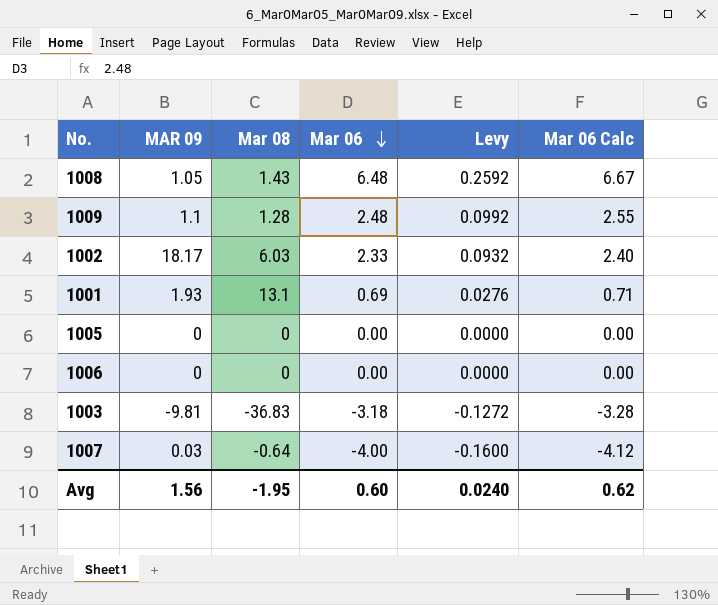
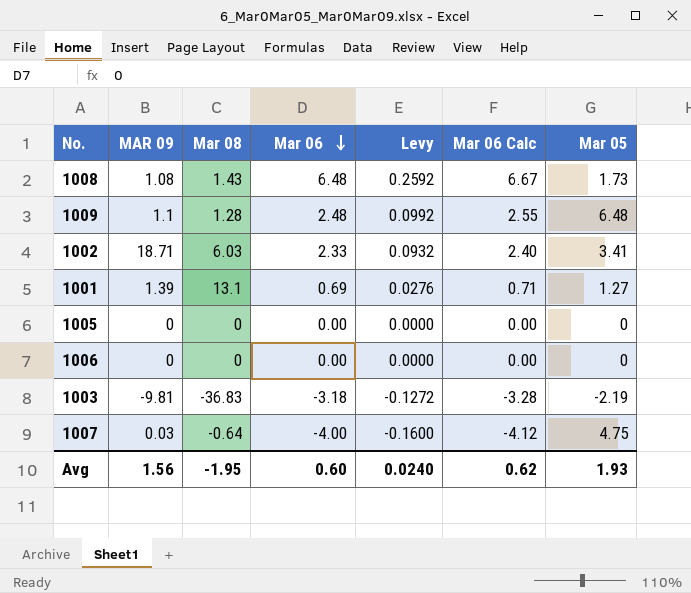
column Mar 05 | position: none -> 7
1008 | MAR 09: 1.05 -> 1.08
1002 | MAR 09: 18.17 -> 18.71
1001 | MAR 09: 1.93 -> 1.39

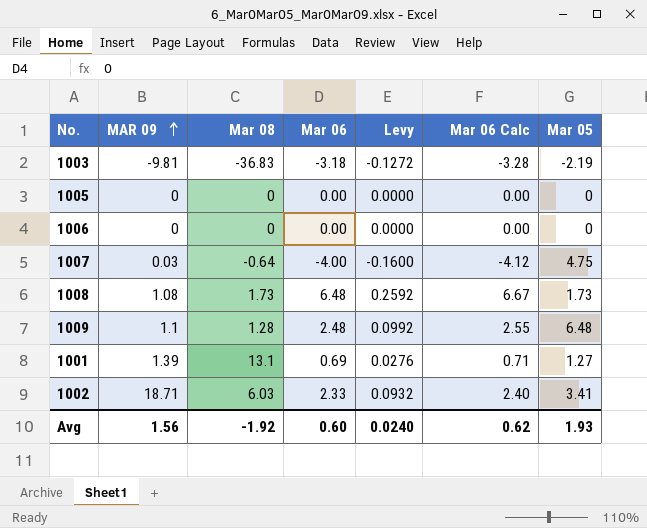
row order: Mar 06 descending -> MAR 09 ascending
1008 | Mar 08: 1.43 -> 1.73
Avg | Mar 08: -1.95 -> -1.92

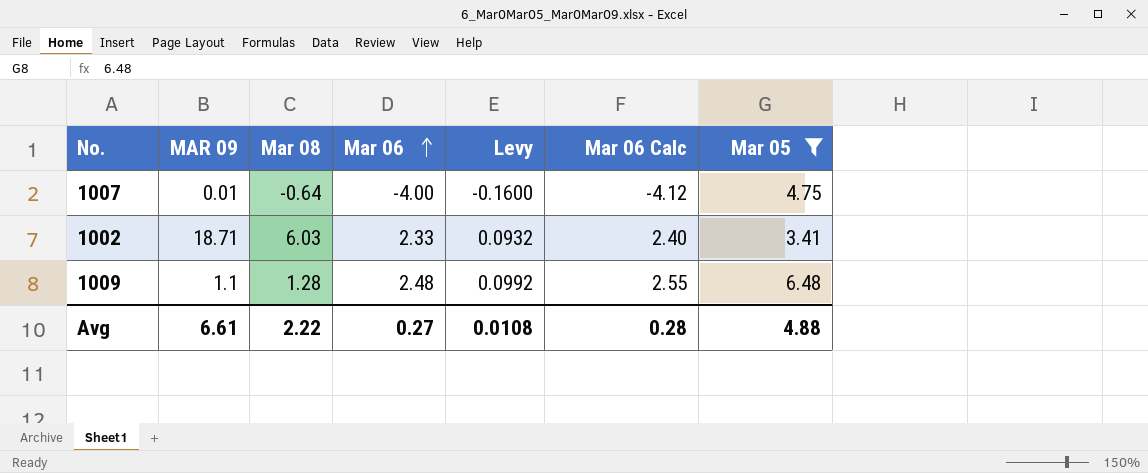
filter: none -> Mar 05 >= 3.41
row order: MAR 09 ascending -> Mar 06 ascending
1007 | MAR 09: 0.03 -> 0.01
Avg | MAR 09: 1.56 -> 6.61
Avg | Mar 08: -1.92 -> 2.22
Avg | Mar 06: 0.60 -> 0.27
Avg | Levy: 0.0240 -> 0.0108
Avg | Mar 06 Calc: 0.62 -> 0.28
Avg | Mar 05: 1.93 -> 4.88

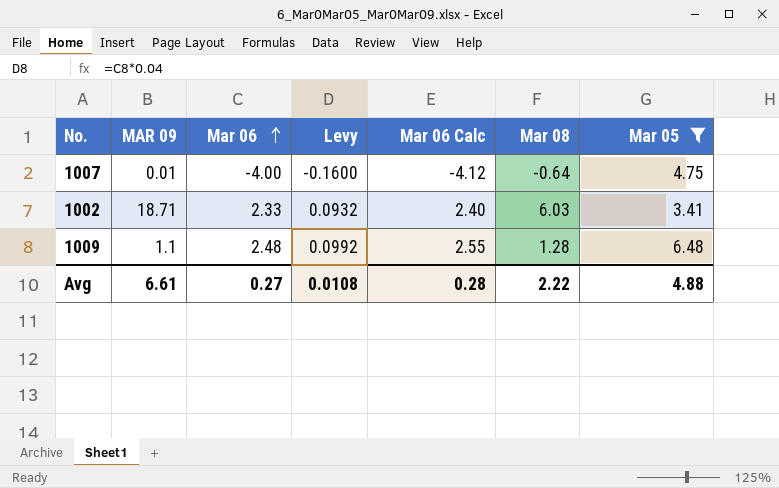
column Mar 08 | position: 3 -> 6

